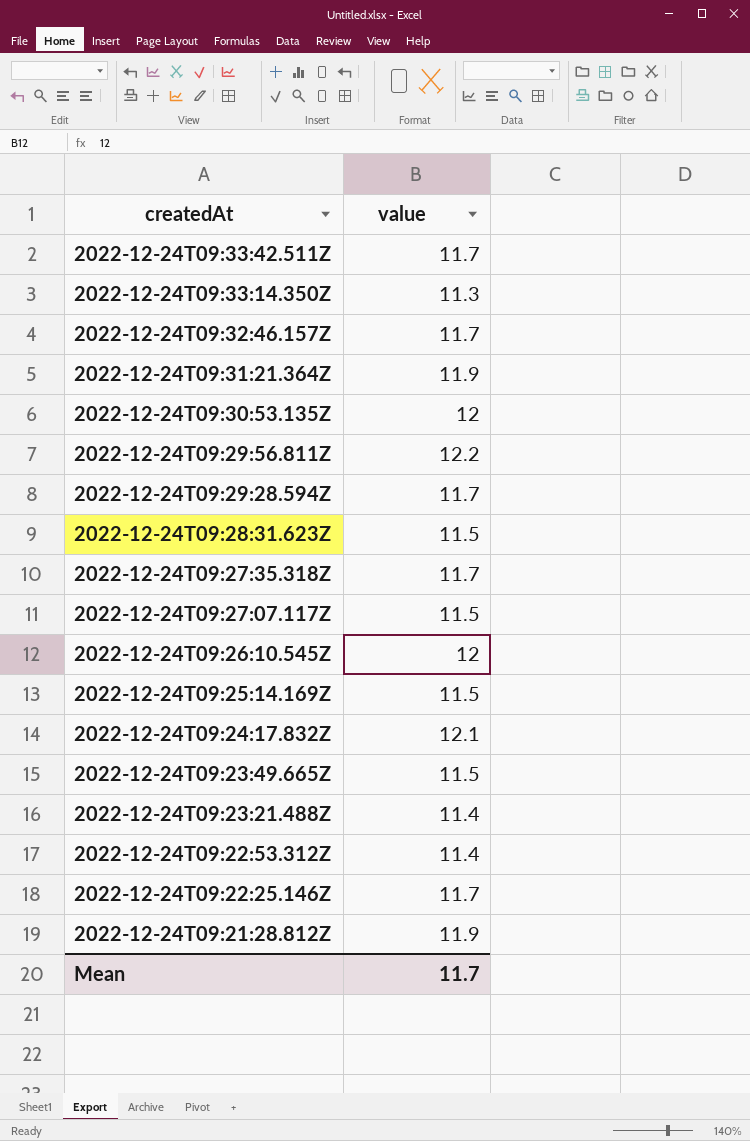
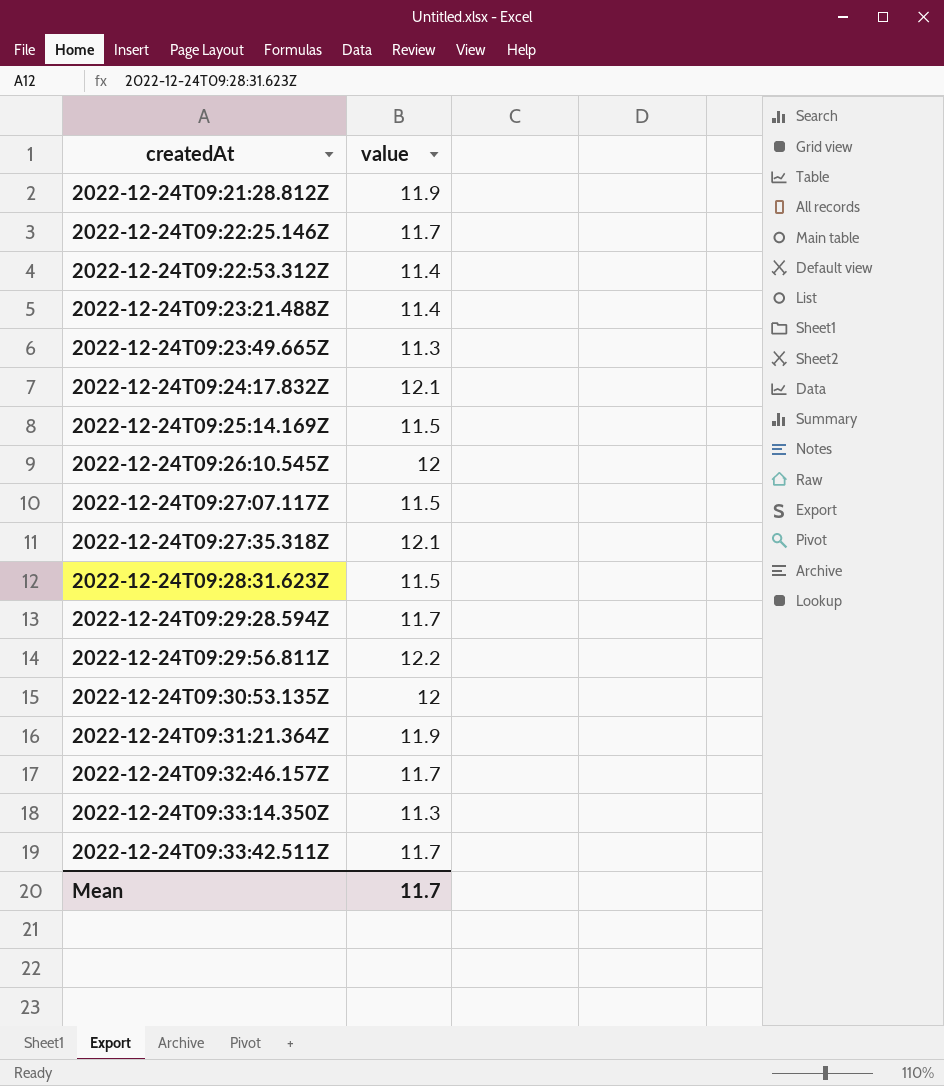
row order: createdAt descending -> createdAt ascending
2022-12-24T09:23:49.665Z | value: 11.5 -> 11.3
2022-12-24T09:27:35.318Z | value: 11.7 -> 12.1

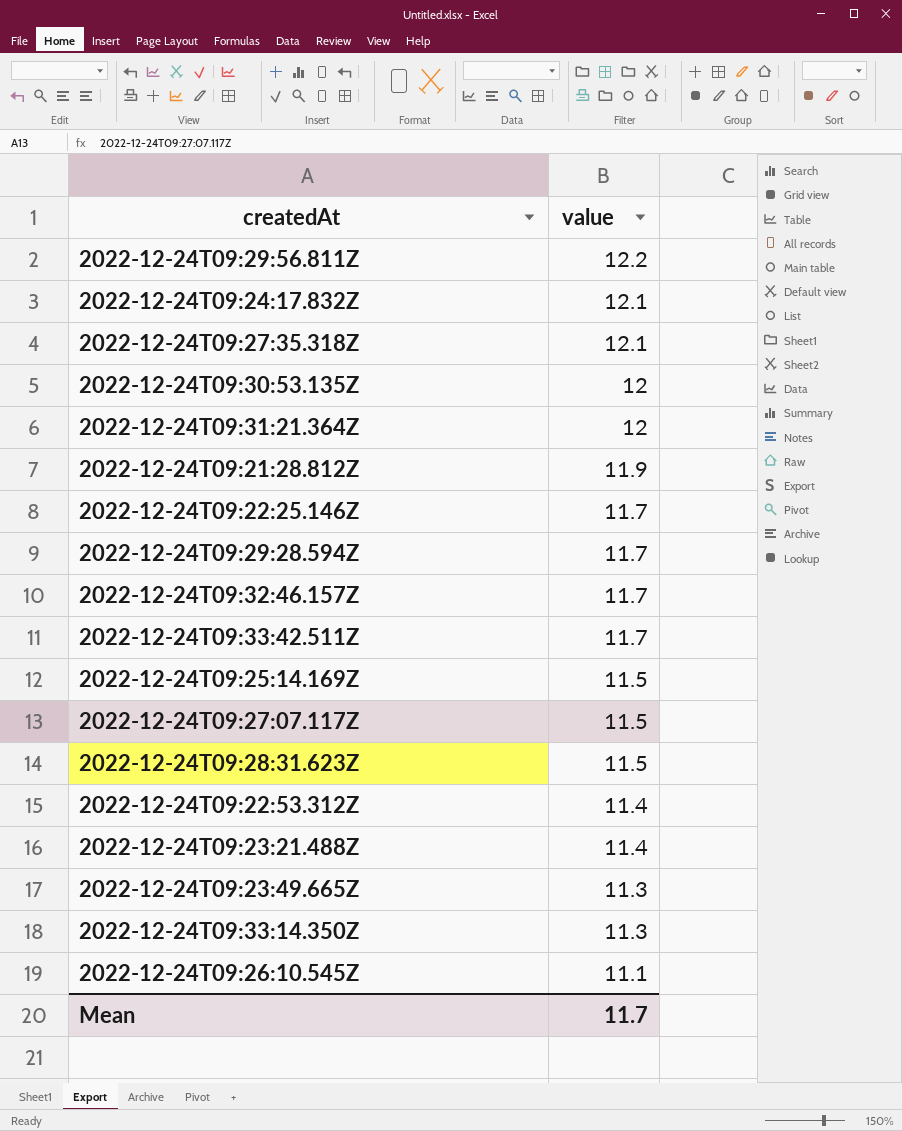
row order: createdAt ascending -> value descending
2022-12-24T09:31:21.364Z | value: 11.9 -> 12
2022-12-24T09:26:10.545Z | value: 12 -> 11.1

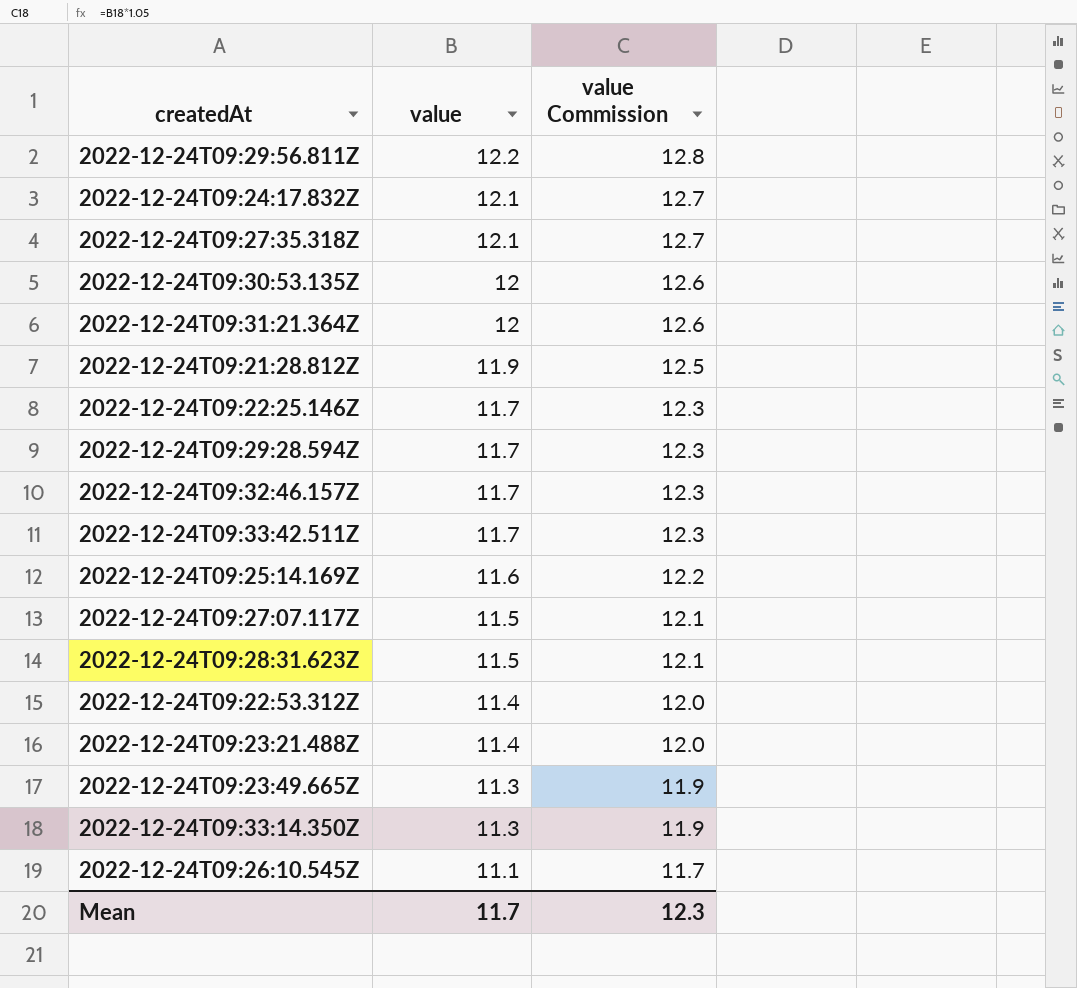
column value Commission | formula: none -> [value] * 1.05
2022-12-24T09:25:14.169Z | value: 11.5 -> 11.6

